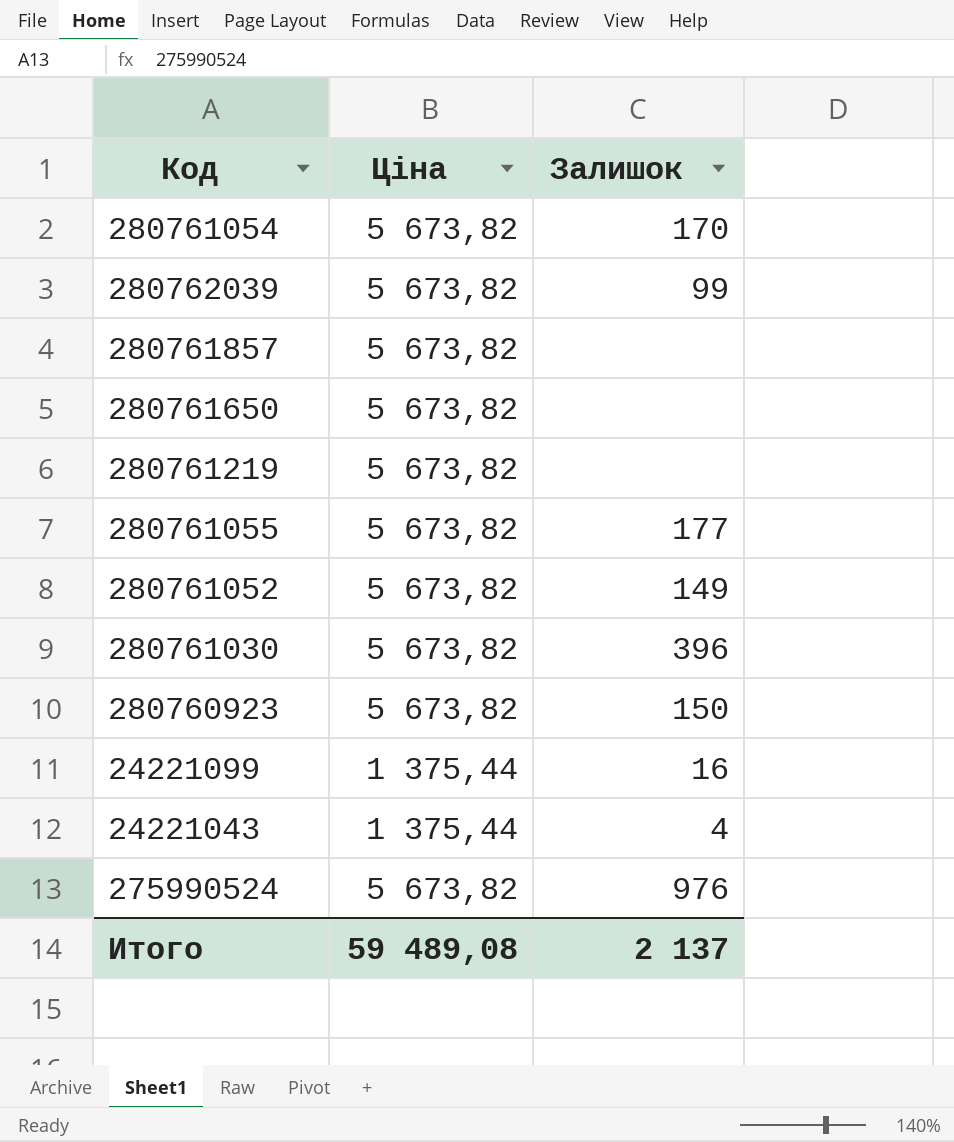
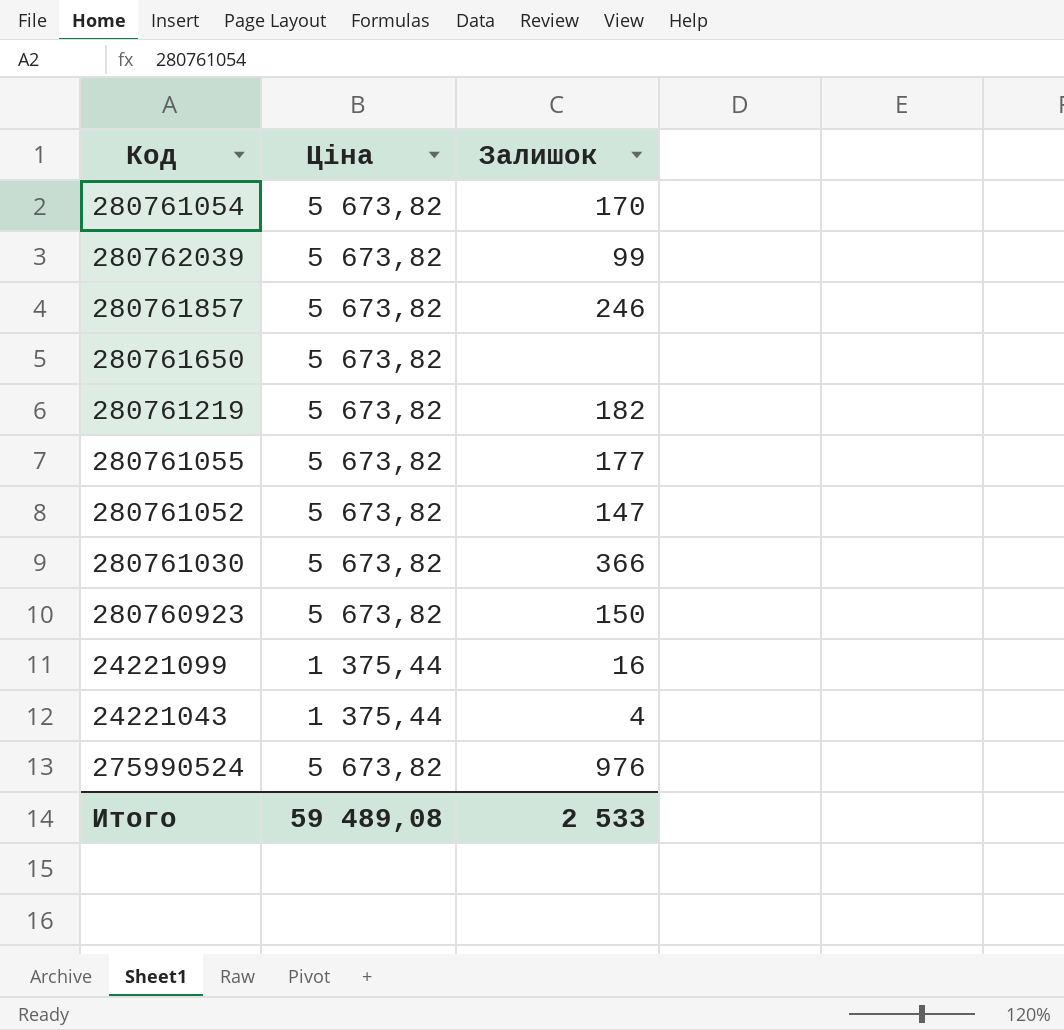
280761857 | Залишок: none -> 246
280761219 | Залишок: none -> 182
280761052 | Залишок: 149 -> 147
280761030 | Залишок: 396 -> 366
Итого | Залишок: 2 137 -> 2 533

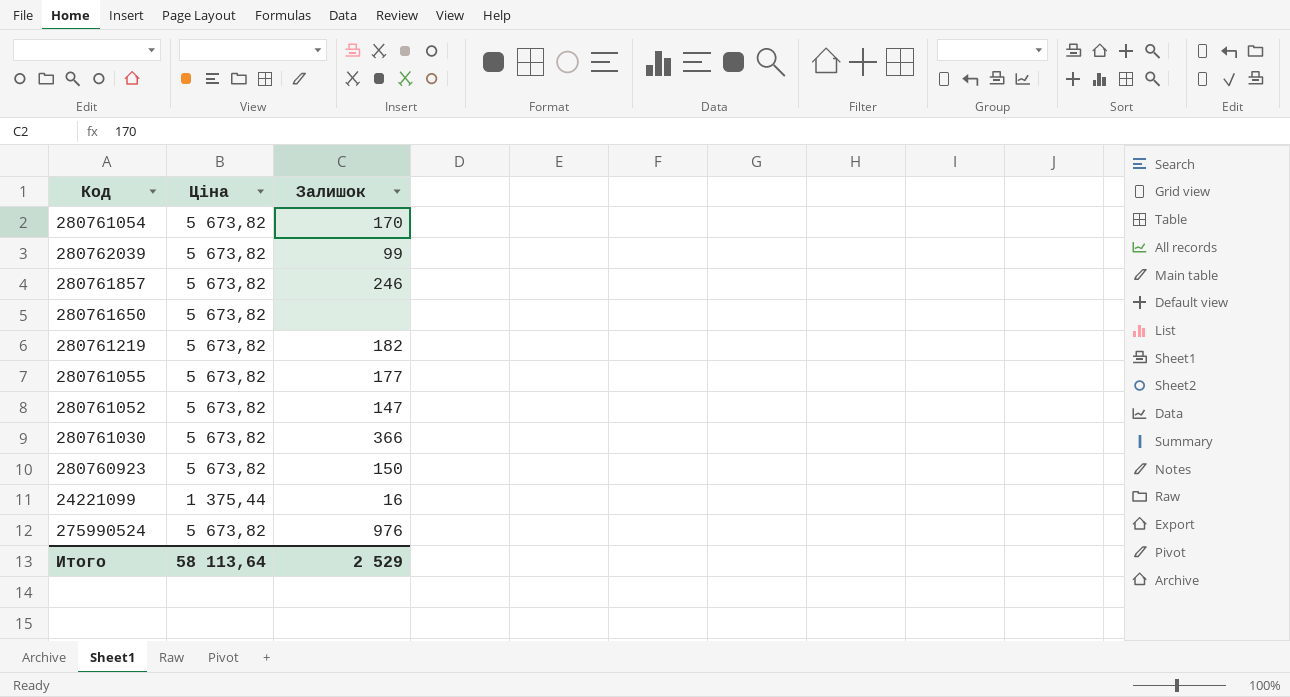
row 24221043: 1 375,44 | 4 -> none
Итого | Ціна: 59 489,08 -> 58 113,64
Итого | Залишок: 2 533 -> 2 529

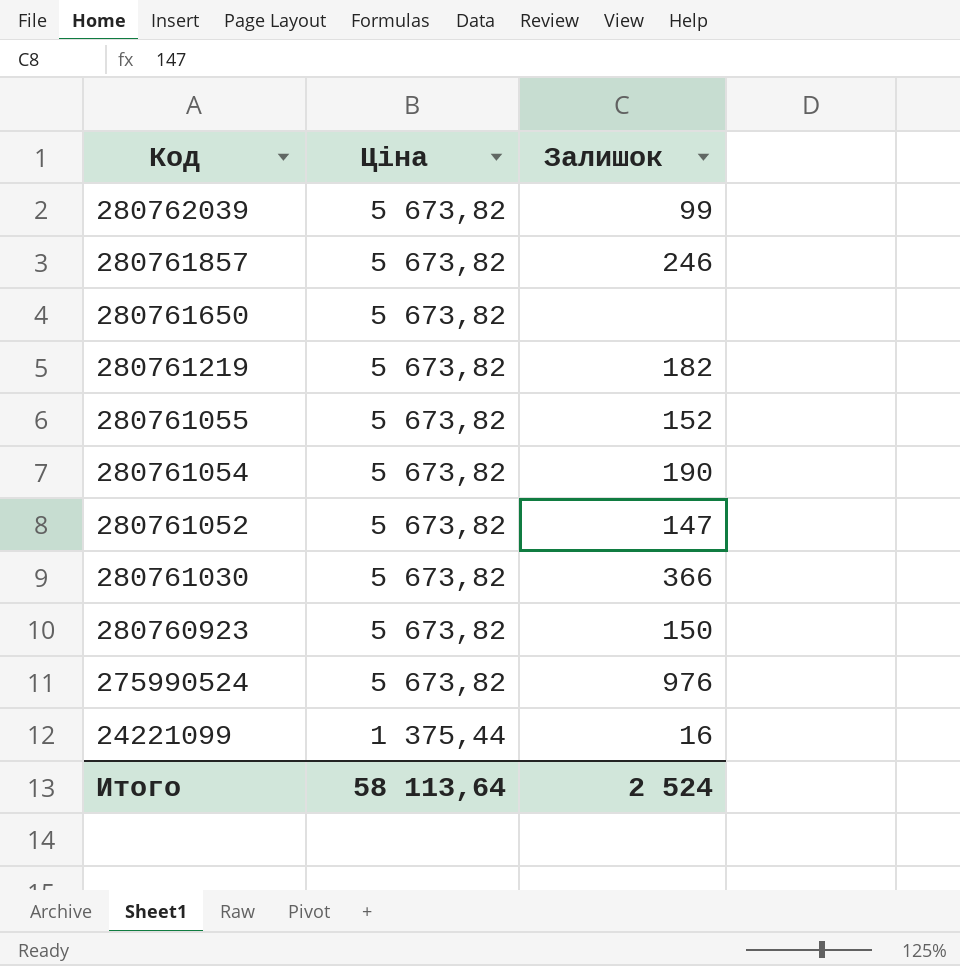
row order: none -> Код descending
280761055 | Залишок: 177 -> 152
280761054 | Залишок: 170 -> 190
Итого | Залишок: 2 529 -> 2 524

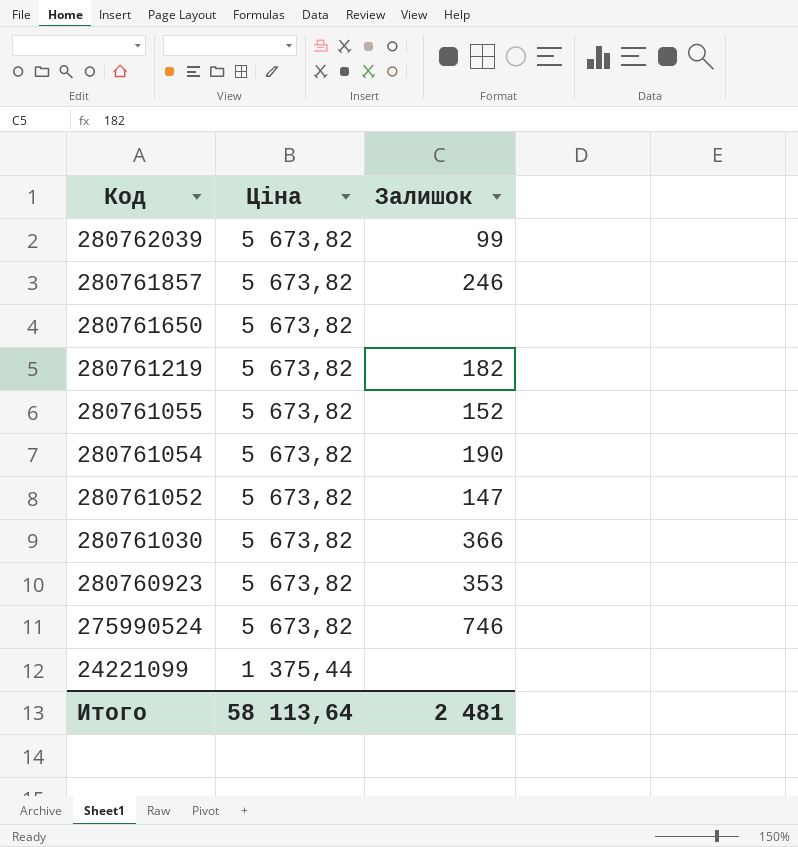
280760923 | Залишок: 150 -> 353
275990524 | Залишок: 976 -> 746
24221099 | Залишок: 16 -> none
Итого | Залишок: 2 524 -> 2 481

